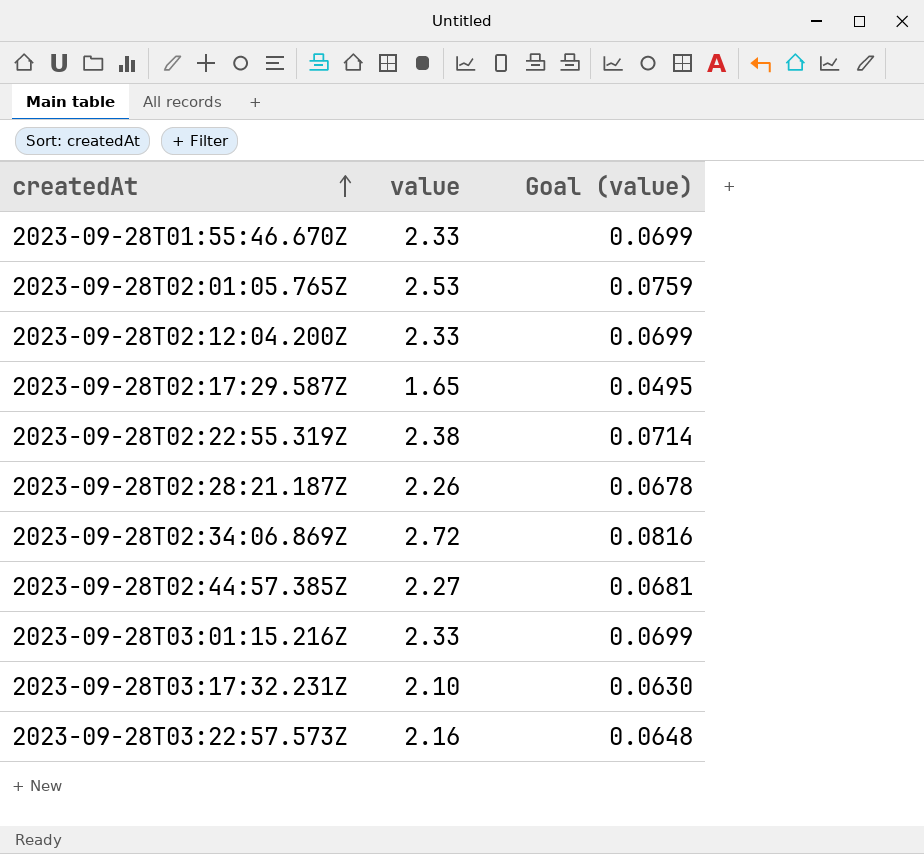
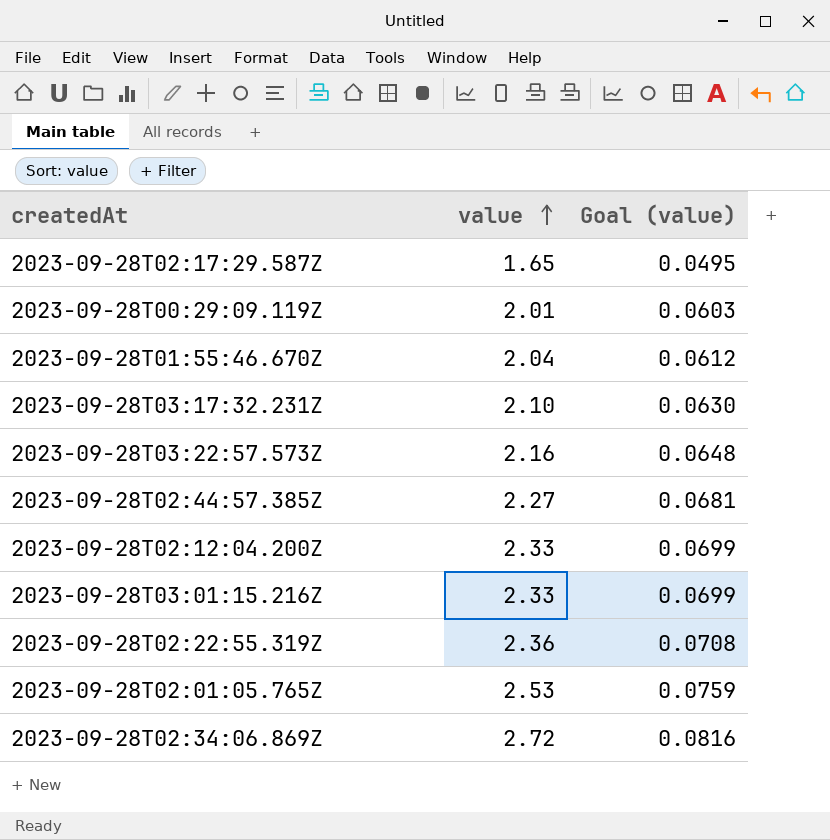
row order: createdAt ascending -> value ascending
row 2023-09-28T02:28:21.187Z: 2.26 | 0.0678 -> none
row 2023-09-28T00:29:09.119Z: none -> 2.01 | 0.0603
2023-09-28T01:55:46.670Z | value: 2.33 -> 2.04
2023-09-28T01:55:46.670Z | Goal (value): 0.0699 -> 0.0612
2023-09-28T02:22:55.319Z | value: 2.38 -> 2.36
2023-09-28T02:22:55.319Z | Goal (value): 0.0714 -> 0.0708

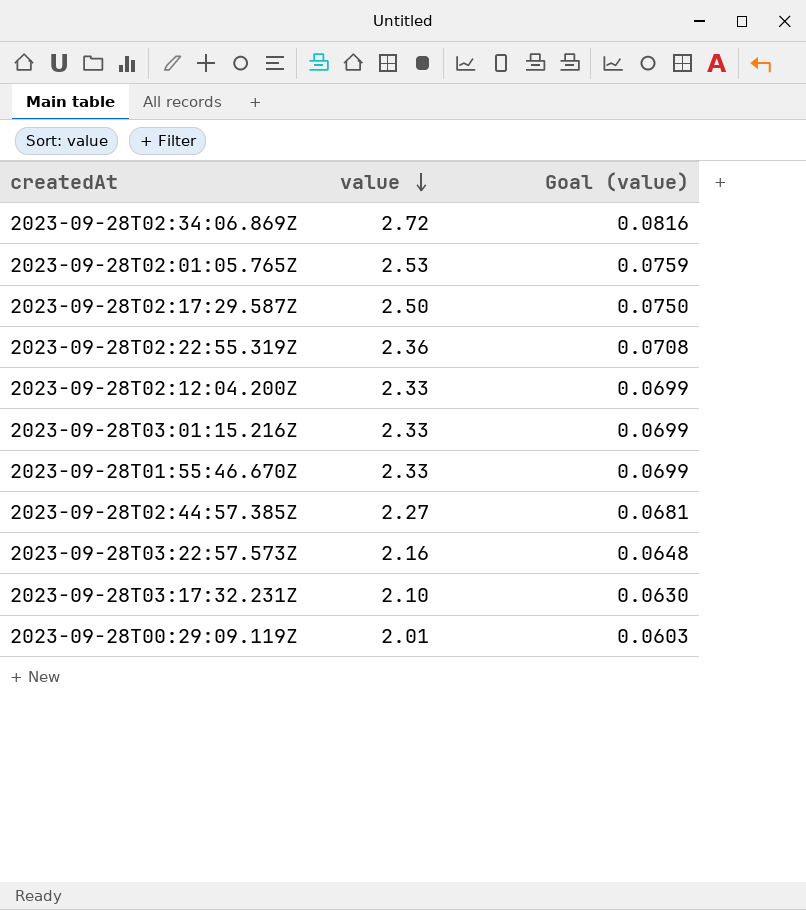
row order: value ascending -> value descending
2023-09-28T02:17:29.587Z | value: 1.65 -> 2.50
2023-09-28T02:17:29.587Z | Goal (value): 0.0495 -> 0.0750
2023-09-28T01:55:46.670Z | value: 2.04 -> 2.33
2023-09-28T01:55:46.670Z | Goal (value): 0.0612 -> 0.0699

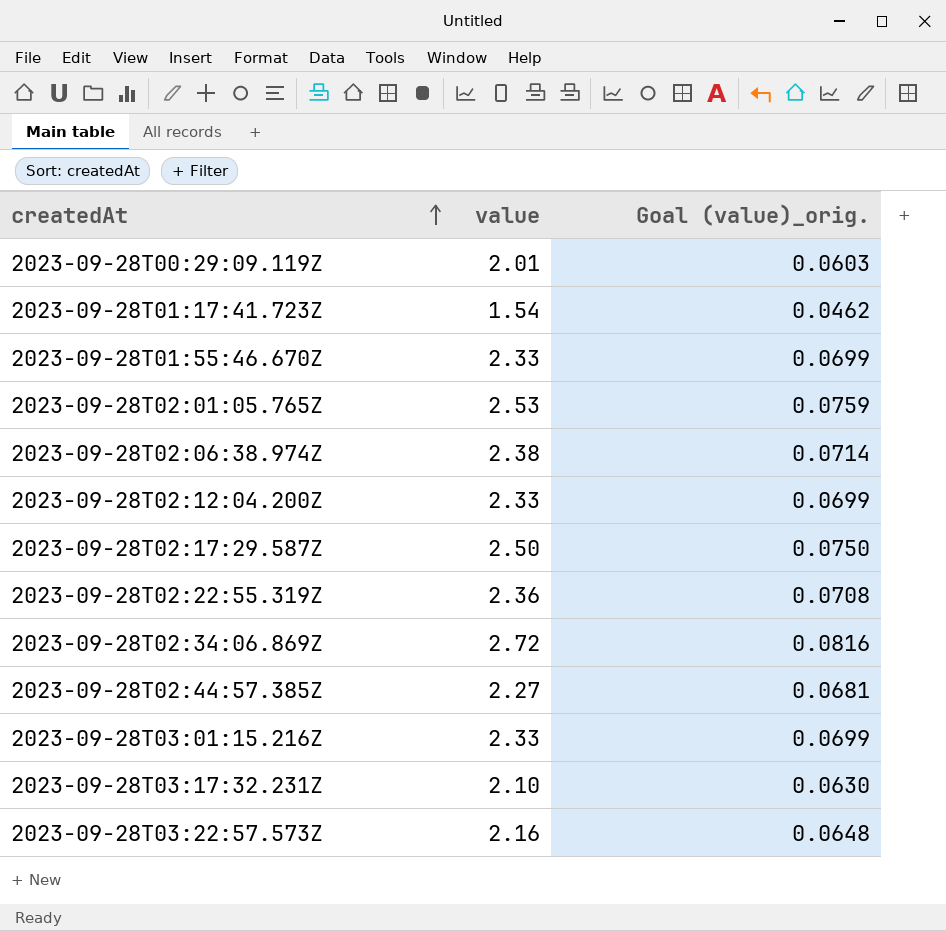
row order: value descending -> createdAt ascending
column name: Goal (value) -> Goal (value)_orig.
row 2023-09-28T01:17:41.723Z: none -> 1.54 | 0.0462
row 2023-09-28T02:06:38.974Z: none -> 2.38 | 0.0714

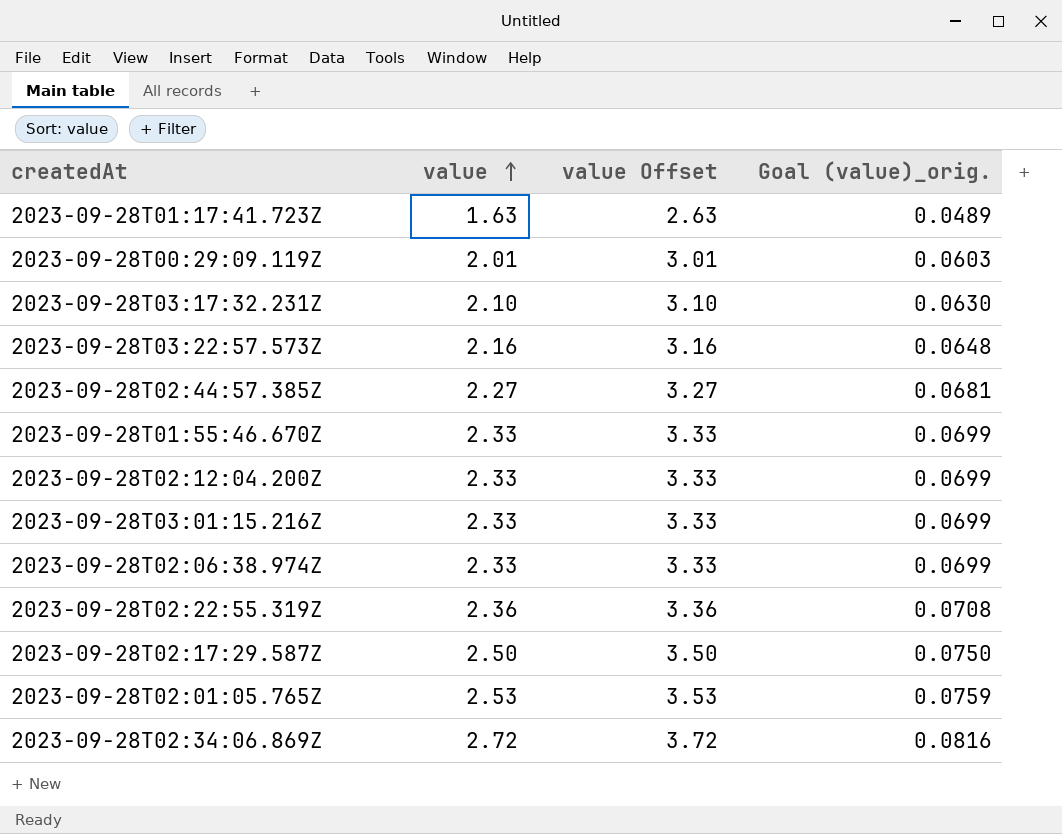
row order: createdAt ascending -> value ascending
column value Offset | formula: none -> [value] + 1
2023-09-28T01:17:41.723Z | value: 1.54 -> 1.63
2023-09-28T01:17:41.723Z | Goal (value)_orig.: 0.0462 -> 0.0489
2023-09-28T02:06:38.974Z | value: 2.38 -> 2.33
2023-09-28T02:06:38.974Z | Goal (value)_orig.: 0.0714 -> 0.0699

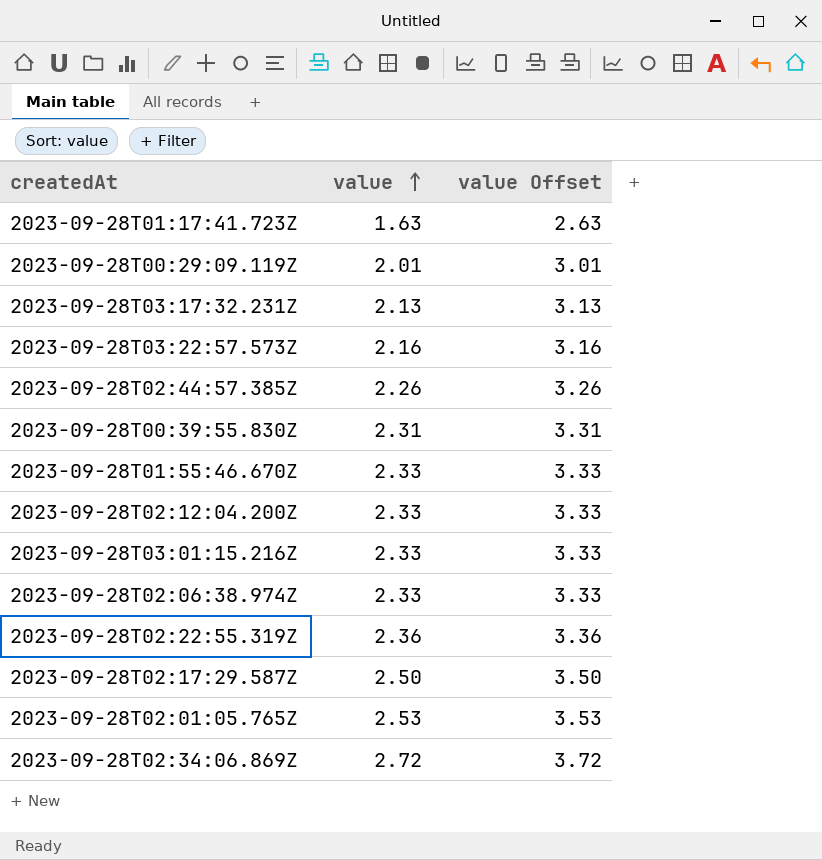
column Goal (value)_orig. | formula: [value] * 0.03 -> none
2023-09-28T03:17:32.231Z | value: 2.10 -> 2.13
2023-09-28T03:17:32.231Z | value Offset: 3.10 -> 3.13
2023-09-28T02:44:57.385Z | value: 2.27 -> 2.26
2023-09-28T02:44:57.385Z | value Offset: 3.27 -> 3.26
row 2023-09-28T00:39:55.830Z: none -> 2.31 | 3.31

